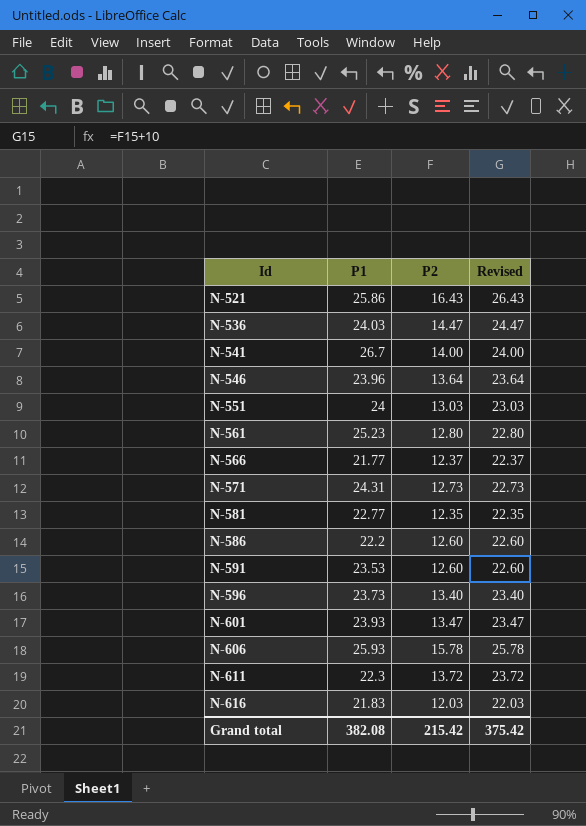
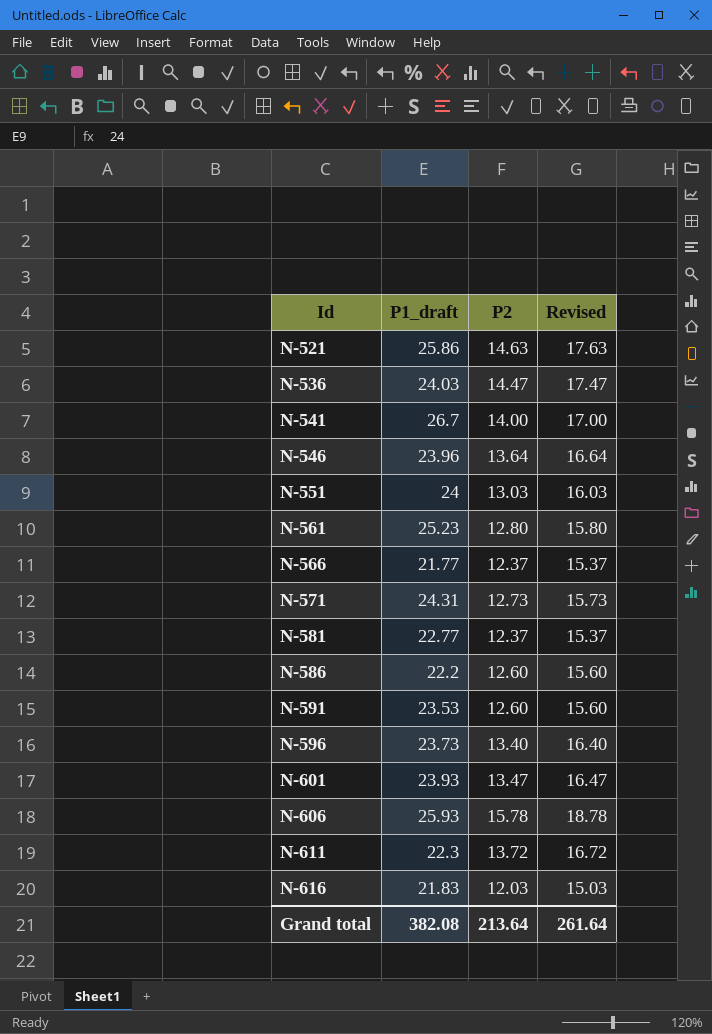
column name: P1 -> P1_draft
column Revised | formula: [P2] + 10 -> [P2] + 3
N-521 | P2: 16.43 -> 14.63
N-581 | P2: 12.35 -> 12.37
Grand total | P2: 215.42 -> 213.64
Grand total | Revised: 375.42 -> 261.64

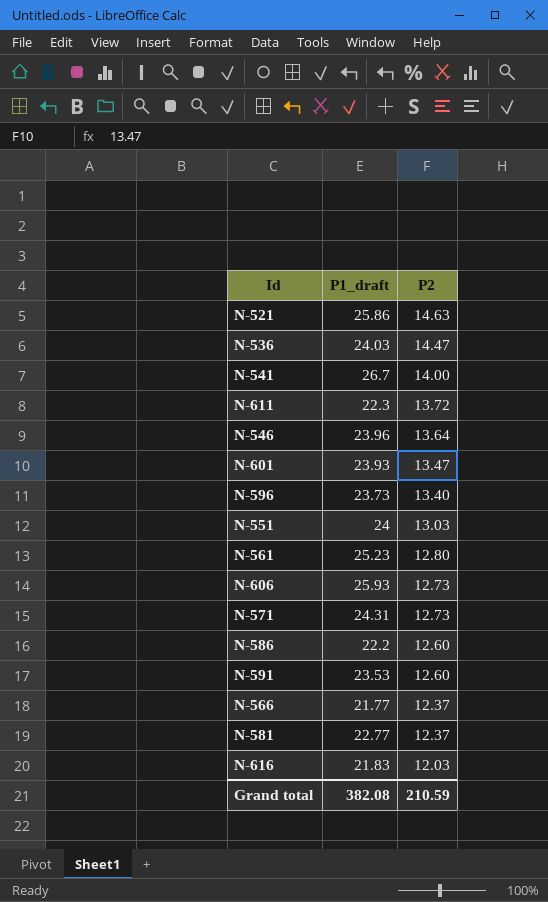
row order: Id ascending -> P2 descending
column Revised | formula: [P2] + 3 -> none
N-606 | P2: 15.78 -> 12.73
Grand total | P2: 213.64 -> 210.59

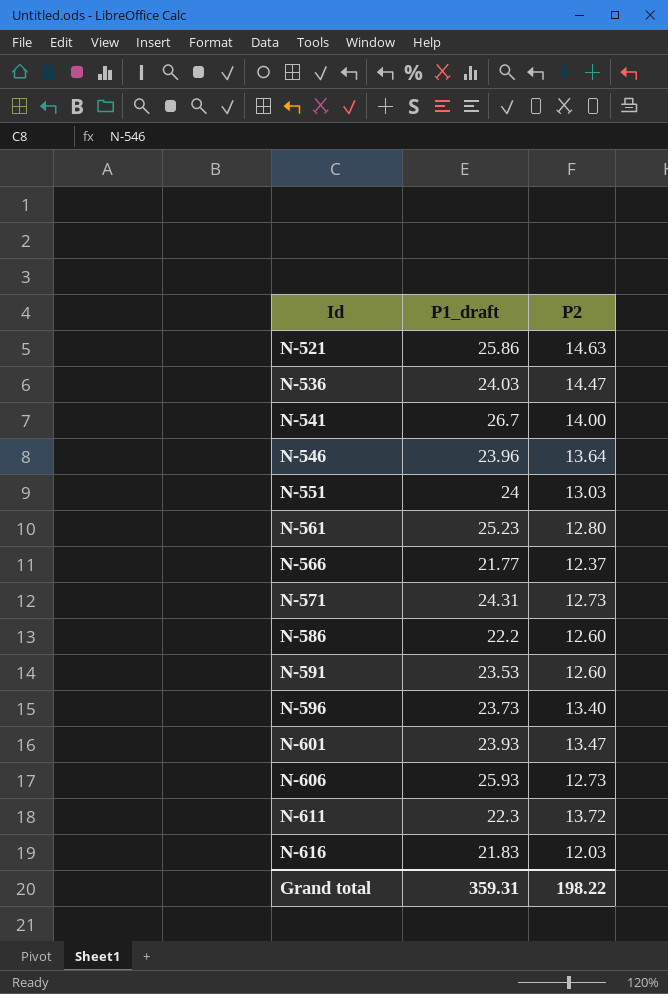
row order: P2 descending -> Id ascending
row N-581: 22.77 | 12.37 -> none
Grand total | P1_draft: 382.08 -> 359.31
Grand total | P2: 210.59 -> 198.22

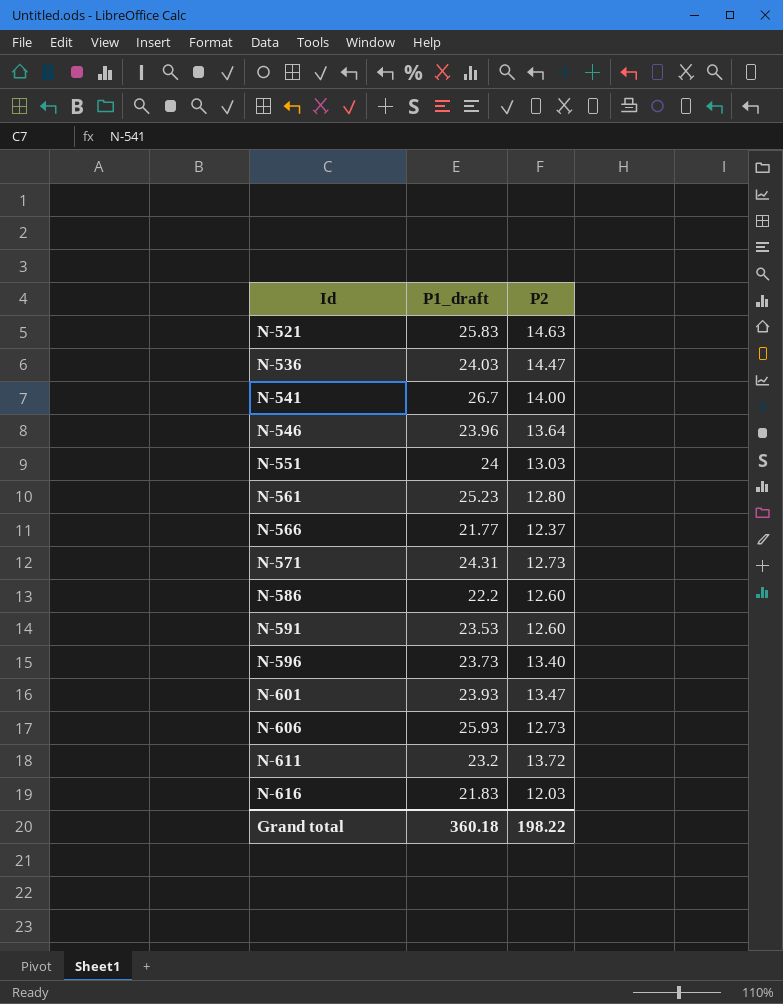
N-521 | P1_draft: 25.86 -> 25.83
N-611 | P1_draft: 22.3 -> 23.2
Grand total | P1_draft: 359.31 -> 360.18

